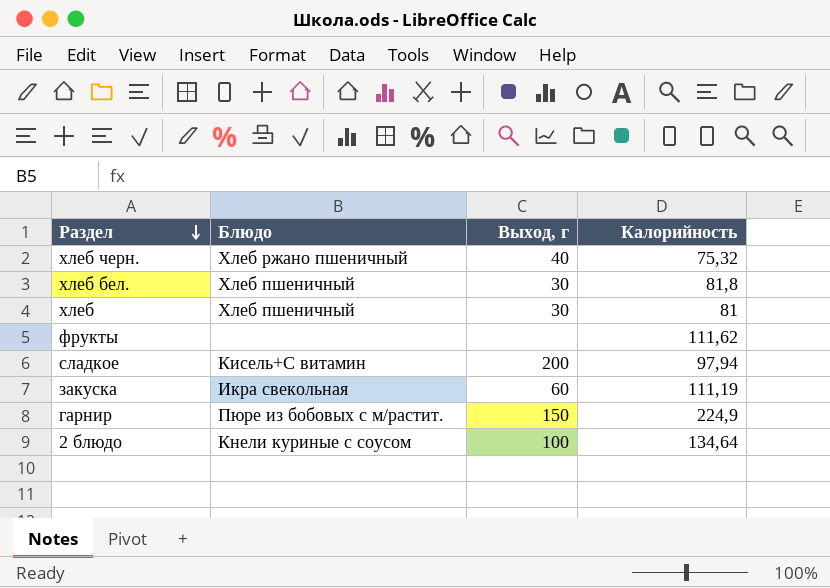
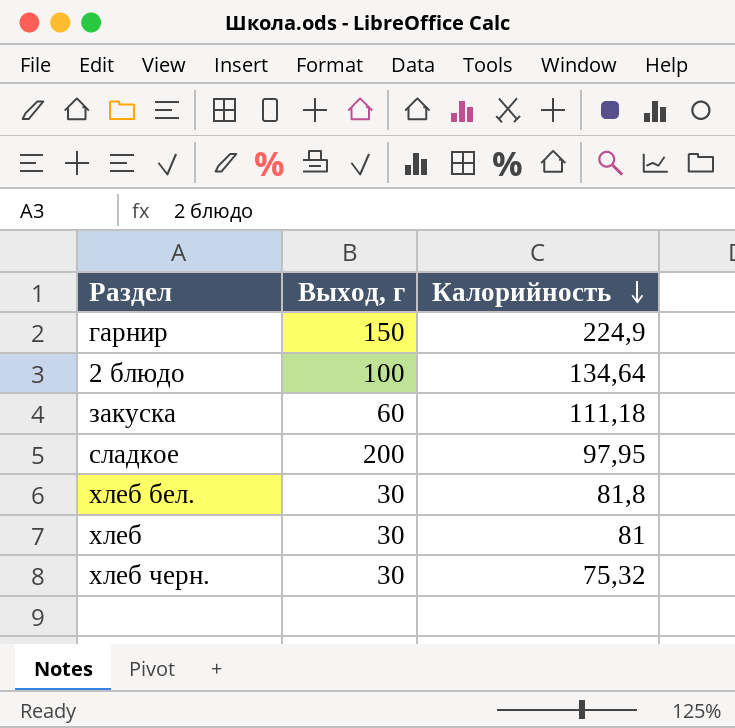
row order: Раздел descending -> Калорийность descending
column Блюдо | position: 2 -> none
row фрукты: none | none | 111,62 -> none
закуска | Калорийность: 111,19 -> 111,18
сладкое | Калорийность: 97,94 -> 97,95
хлеб черн. | Выход, г: 40 -> 30

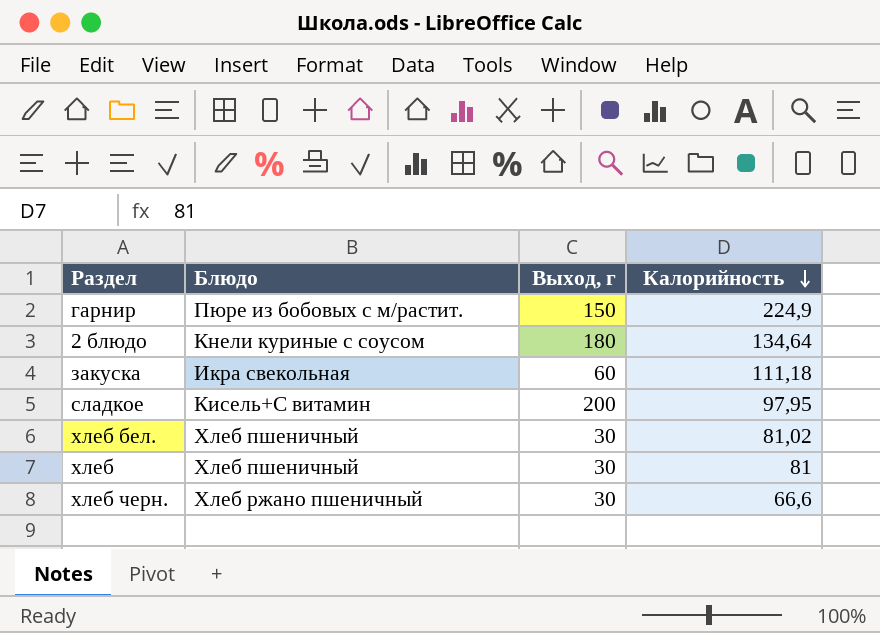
column Блюдо | position: none -> 2
2 блюдо | Выход, г: 100 -> 180
хлеб бел. | Калорийность: 81,8 -> 81,02
хлеб черн. | Калорийность: 75,32 -> 66,6

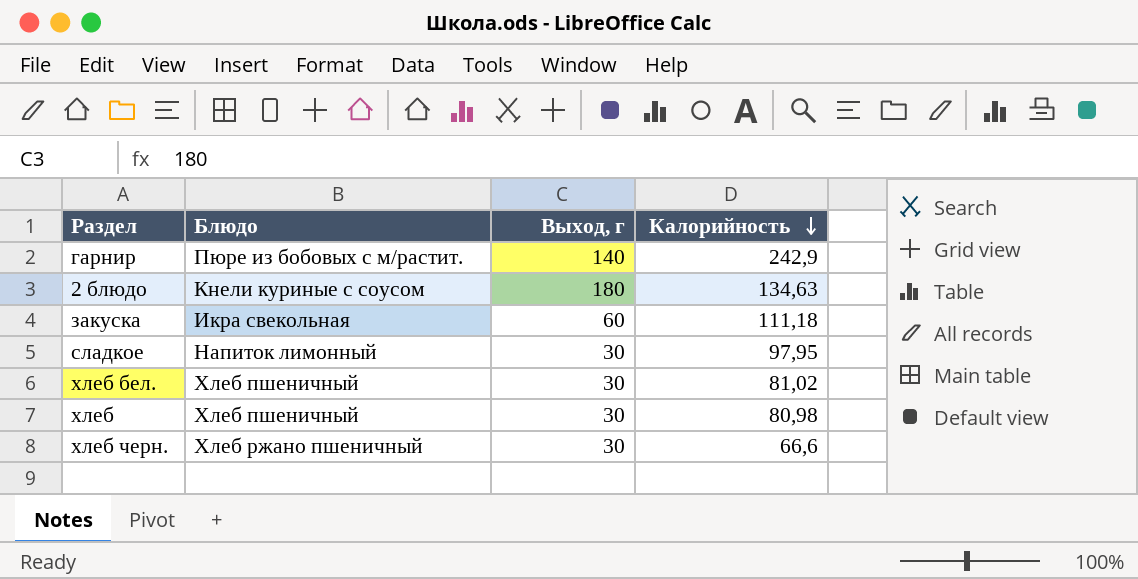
гарнир | Выход, г: 150 -> 140
гарнир | Калорийность: 224,9 -> 242,9
2 блюдо | Калорийность: 134,64 -> 134,63
сладкое | Блюдо: Кисель+С витамин -> Напиток лимонный
сладкое | Выход, г: 200 -> 30
хлеб | Калорийность: 81 -> 80,98

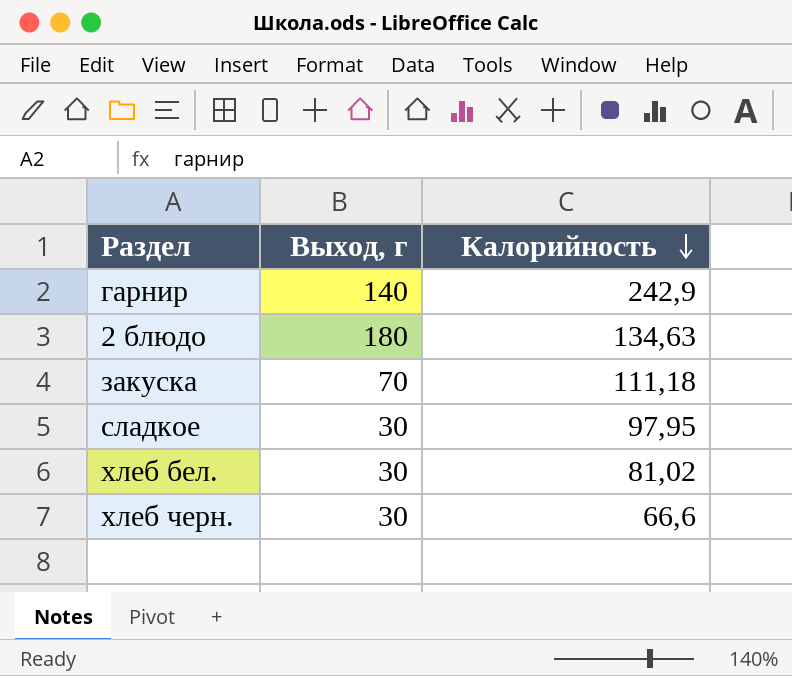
column Блюдо | position: 2 -> none
row хлеб: Хлеб пшеничный | 30 | 80,98 -> none
закуска | Выход, г: 60 -> 70

